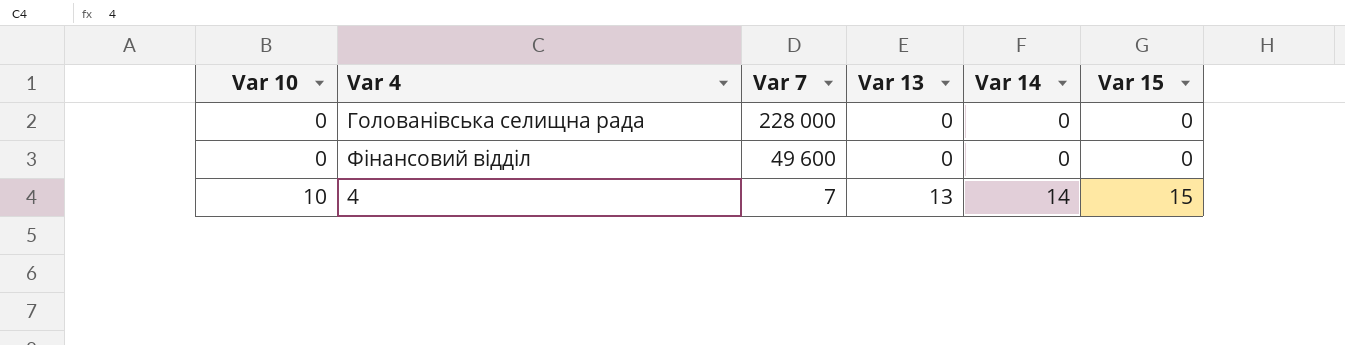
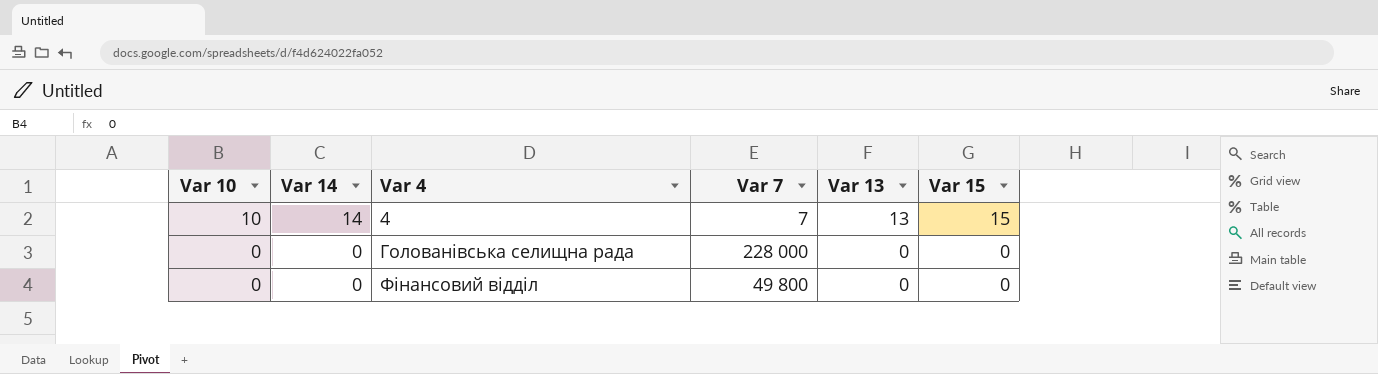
row order: Var 10 ascending -> Var 10 descending
column Var 14 | position: 5 -> 2
Фінансовий відділ | Var 7: 49 600 -> 49 800

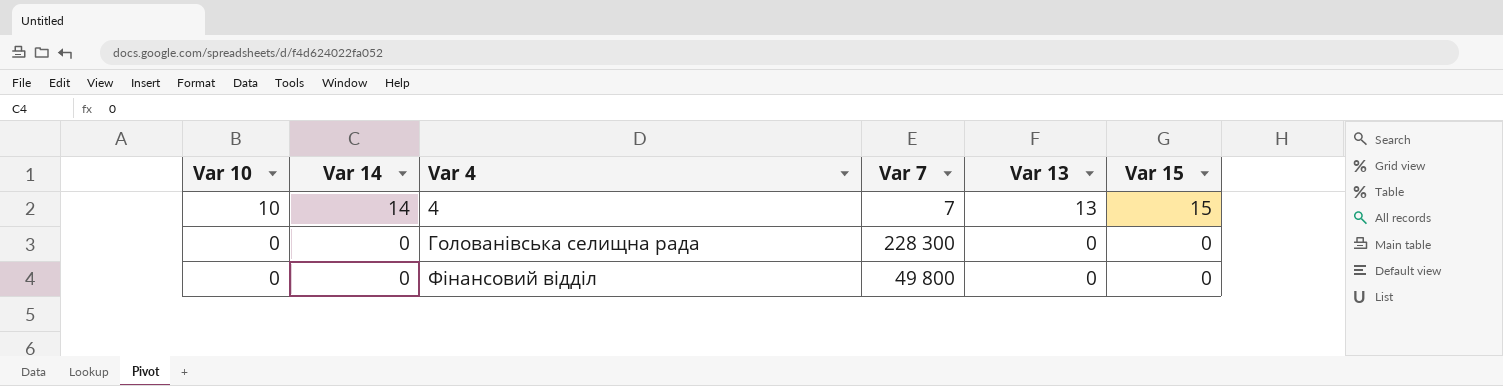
Голованівська селищна рада | Var 7: 228 000 -> 228 300

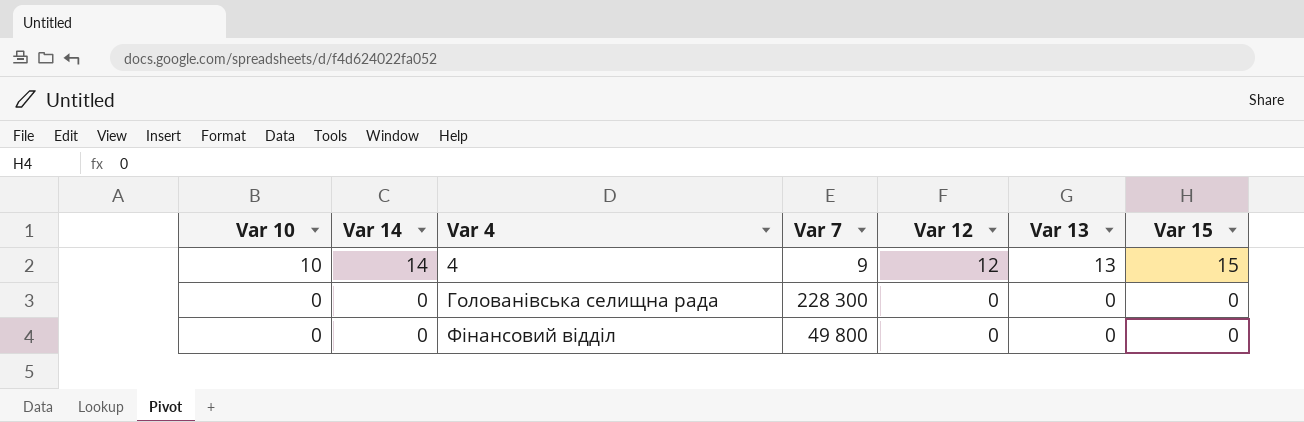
column Var 12 | position: none -> 5
4 | Var 7: 7 -> 9

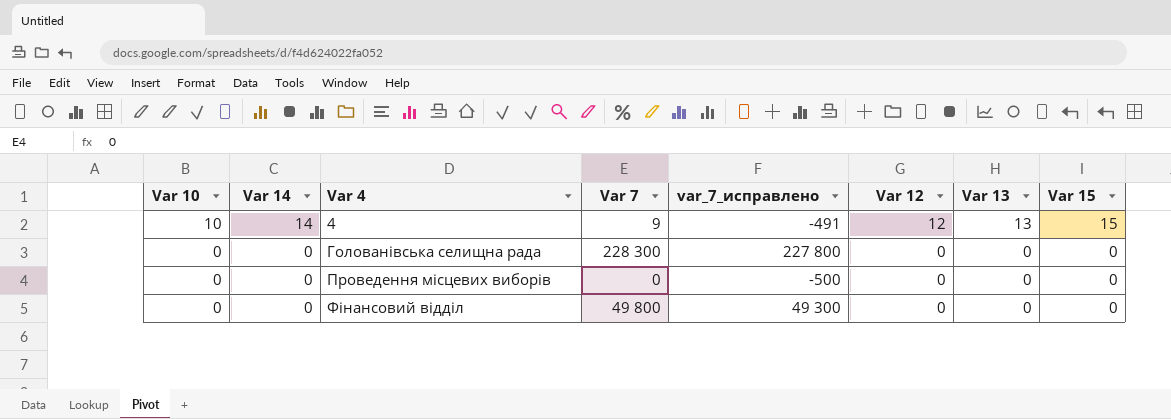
column var_7_исправлено | formula: none -> [Var 7] - 500
row Проведення місцевих виборів: none -> 0 | 0 | 0 | -500 | 0 | 0 | 0

